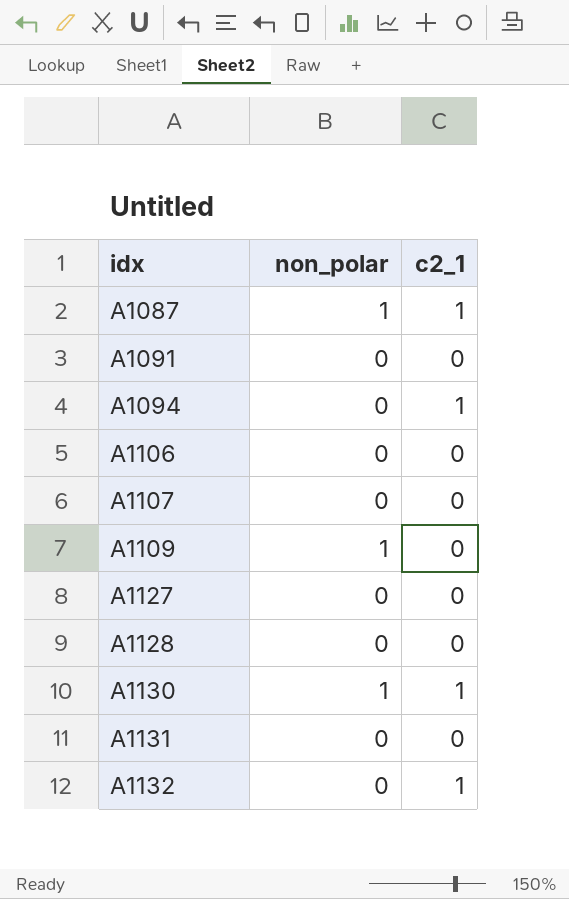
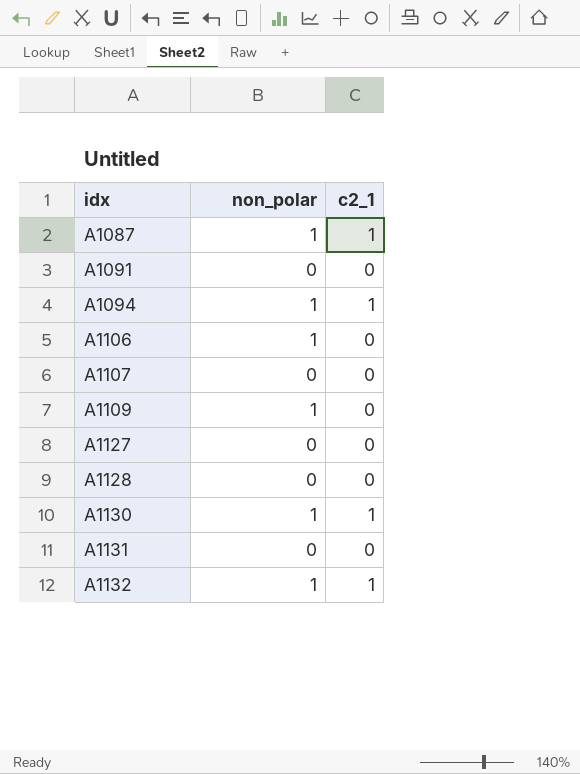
A1094 | non_polar: 0 -> 1
A1106 | non_polar: 0 -> 1
A1132 | non_polar: 0 -> 1

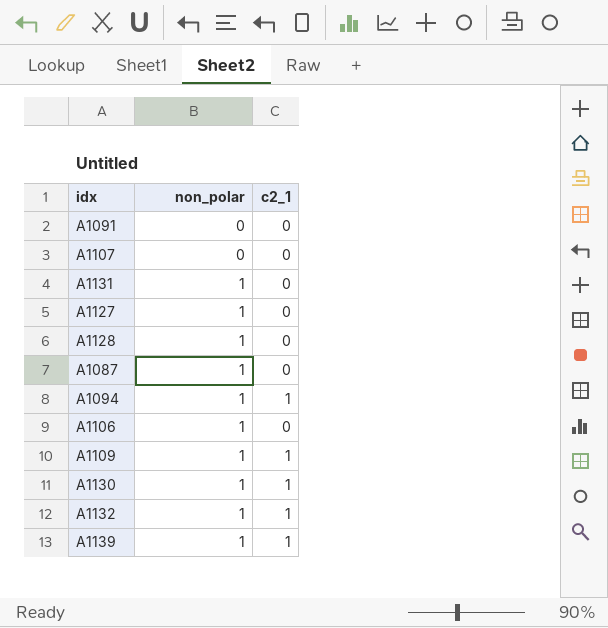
row order: idx ascending -> non_polar ascending
A1131 | non_polar: 0 -> 1
A1127 | non_polar: 0 -> 1
A1128 | non_polar: 0 -> 1
A1087 | c2_1: 1 -> 0
A1109 | c2_1: 0 -> 1
row A1139: none -> 1 | 1

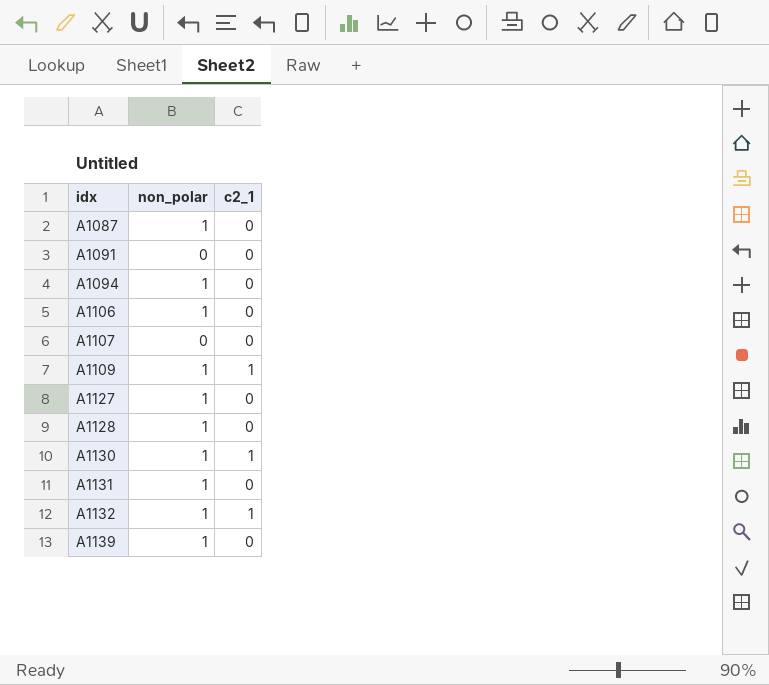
row order: non_polar ascending -> idx ascending
A1094 | c2_1: 1 -> 0
A1139 | c2_1: 1 -> 0

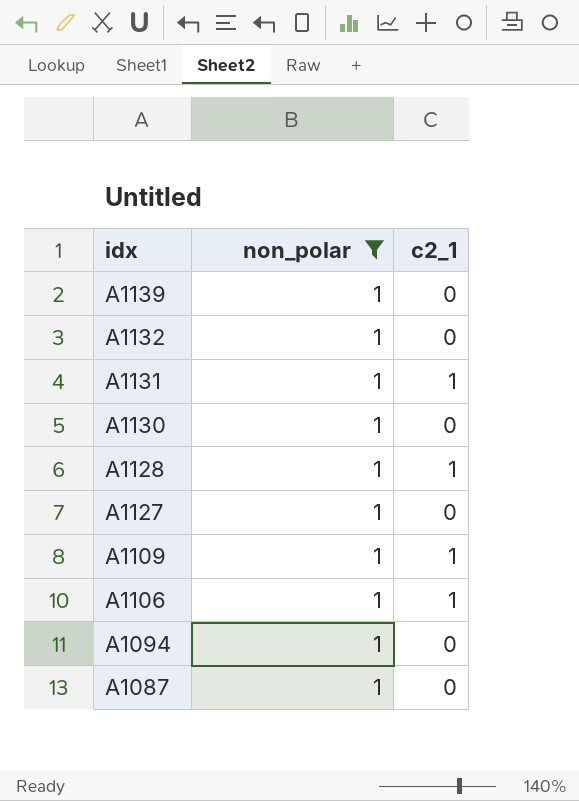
filter: none -> non_polar = 1
row order: idx ascending -> idx descending
A1132 | c2_1: 1 -> 0
A1131 | c2_1: 0 -> 1
A1130 | c2_1: 1 -> 0
A1128 | c2_1: 0 -> 1
A1106 | c2_1: 0 -> 1

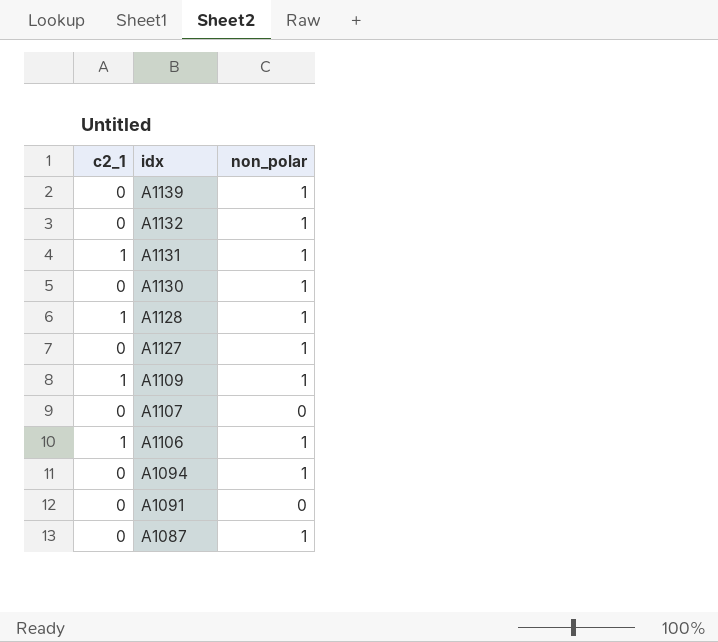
filter: non_polar = 1 -> none
column c2_1 | position: 3 -> 1

